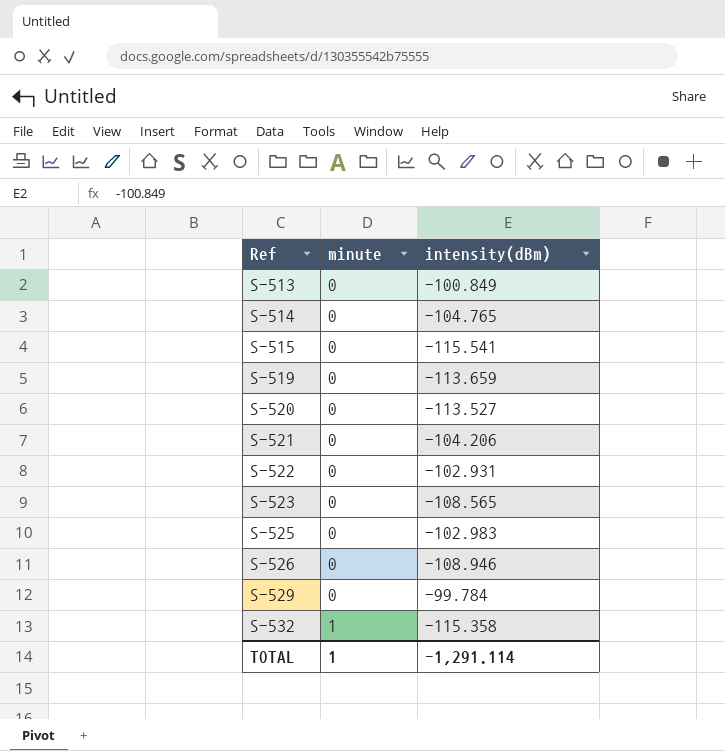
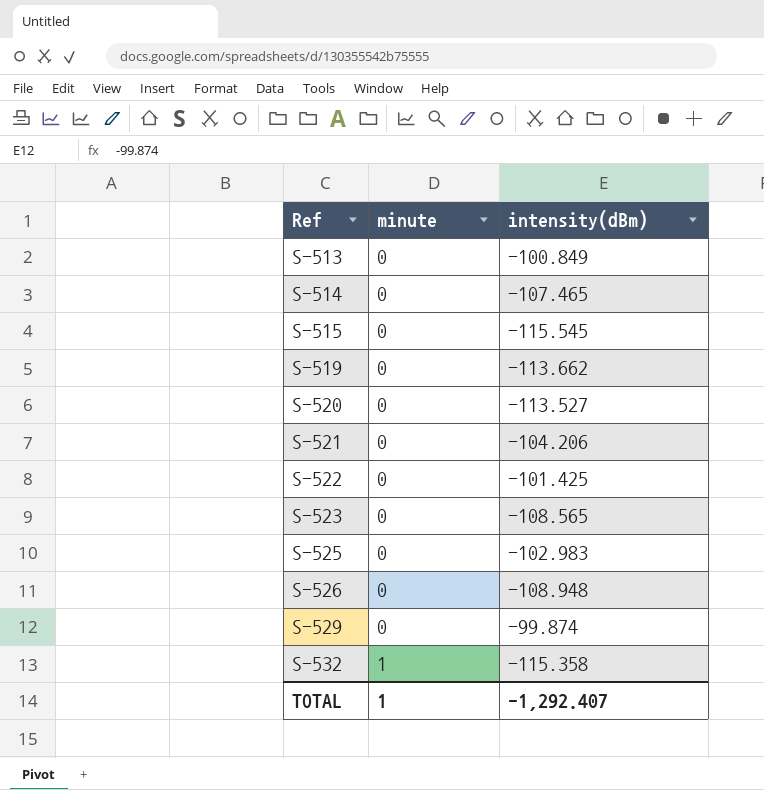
S-514 | intensity(dBm): -104.765 -> -107.465
S-515 | intensity(dBm): -115.541 -> -115.545
S-519 | intensity(dBm): -113.659 -> -113.662
S-522 | intensity(dBm): -102.931 -> -101.425
S-526 | intensity(dBm): -108.946 -> -108.948
S-529 | intensity(dBm): -99.784 -> -99.874
TOTAL | intensity(dBm): -1,291.114 -> -1,292.407

